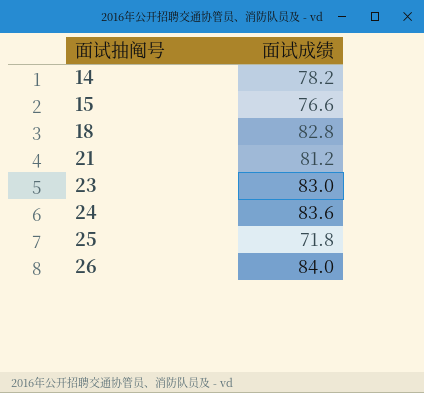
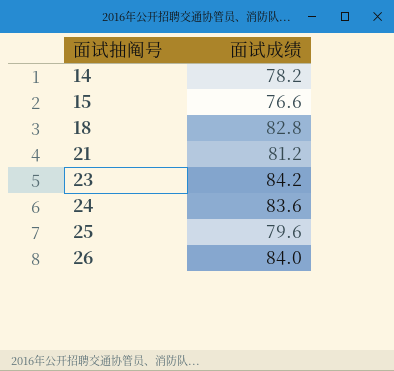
23 | 面试成绩: 83.0 -> 84.2
25 | 面试成绩: 71.8 -> 79.6

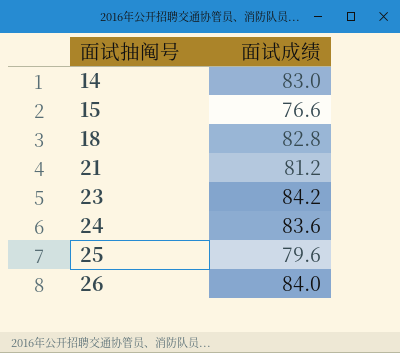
14 | 面试成绩: 78.2 -> 83.0

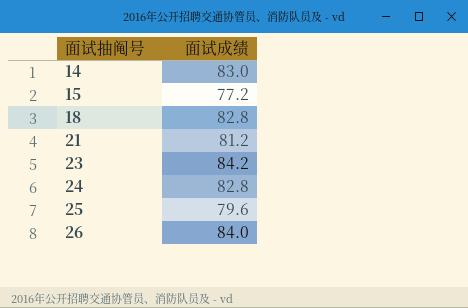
15 | 面试成绩: 76.6 -> 77.2
24 | 面试成绩: 83.6 -> 82.8

